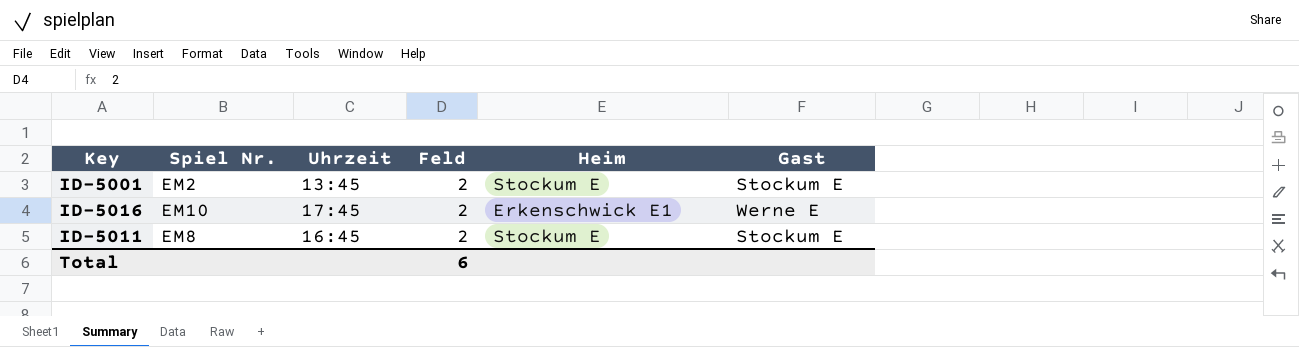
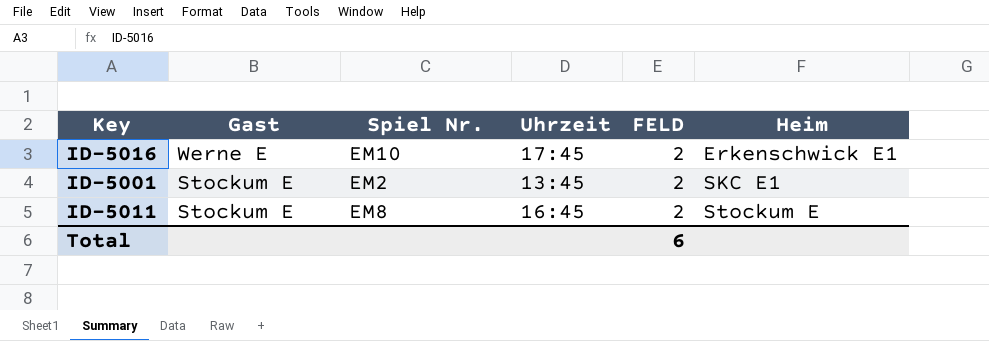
row order: none -> Gast descending
column Gast | position: 6 -> 2
column name: Feld -> FELD
ID-5001 | Heim: Stockum E -> SKC E1

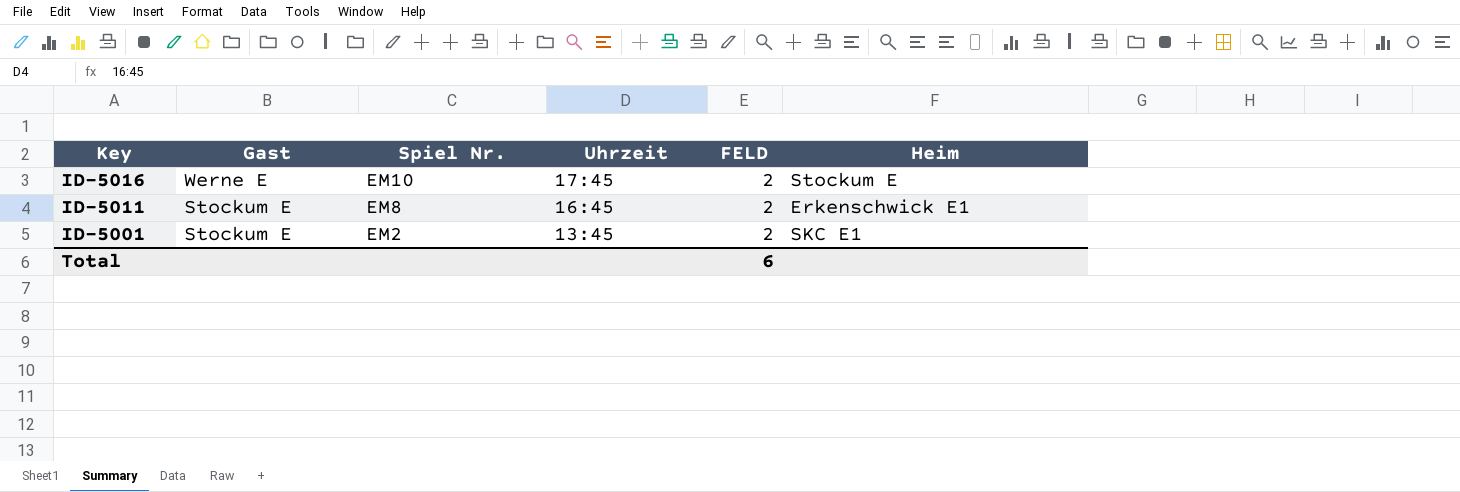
row order: Gast descending -> Key descending
ID-5016 | Heim: Erkenschwick E1 -> Stockum E
ID-5011 | Heim: Stockum E -> Erkenschwick E1

